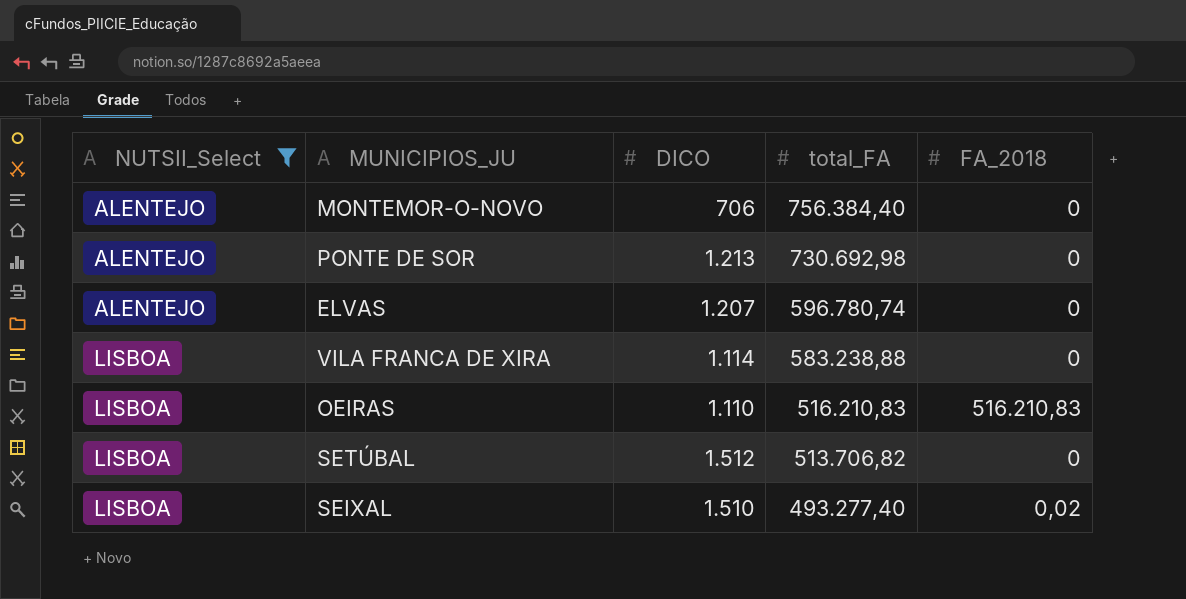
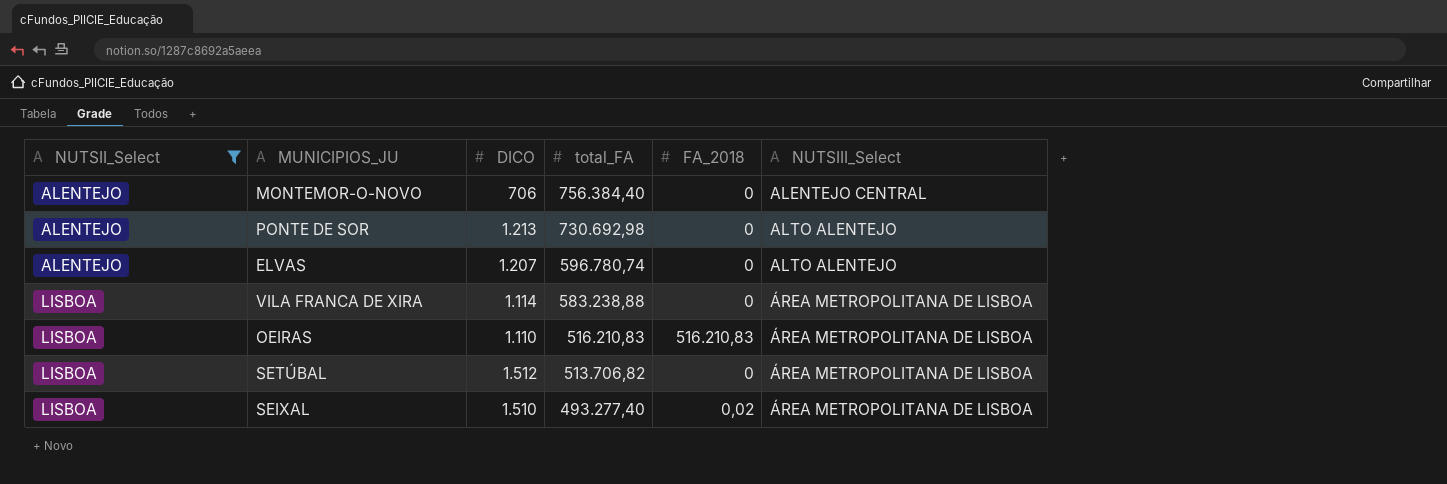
column NUTSIII_Select | position: none -> 6

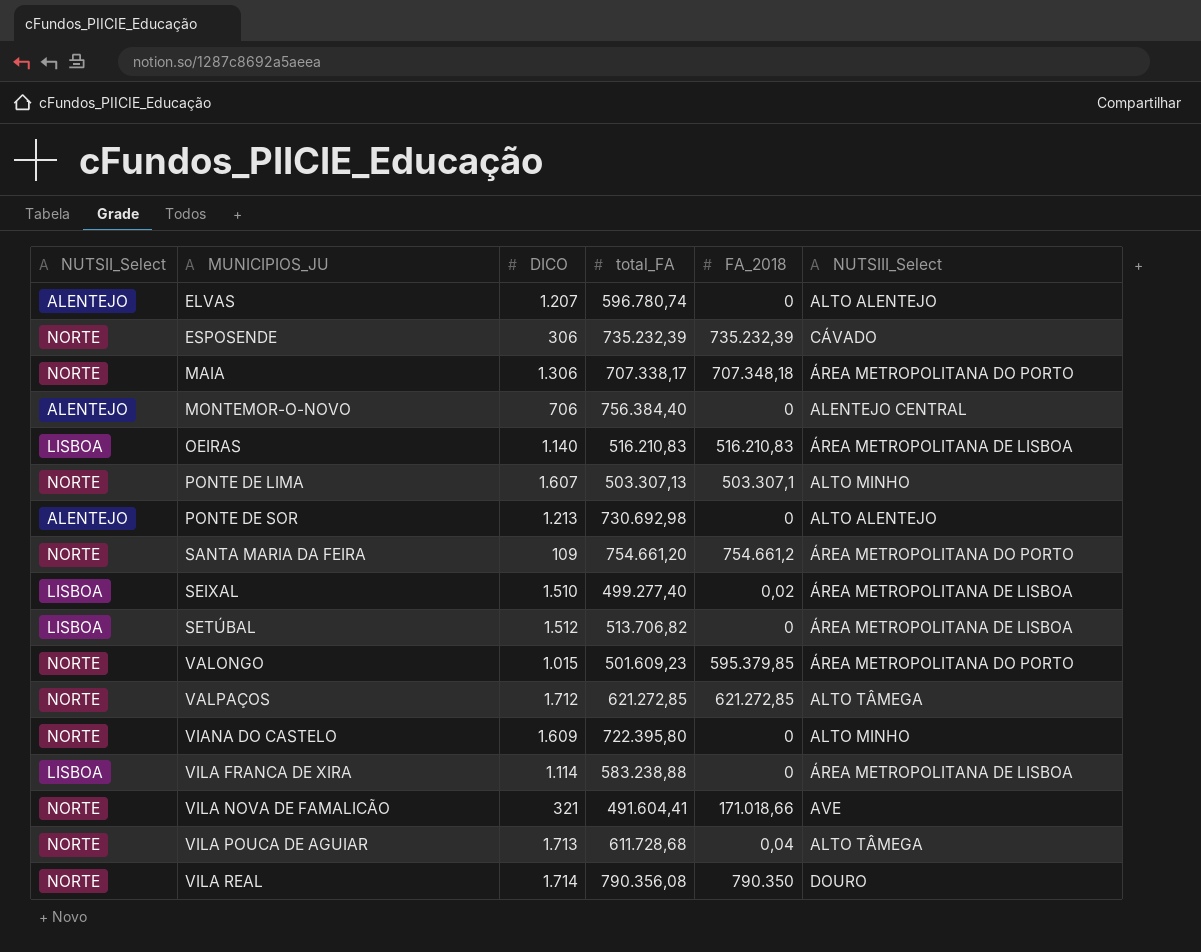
filter: NUTSII_Select != NORTE -> none
row order: NUTSII_Select ascending -> MUNICIPIOS_JU ascending
OEIRAS | DICO: 1.110 -> 1.140
SEIXAL | total_FA: 493.277,40 -> 499.277,40

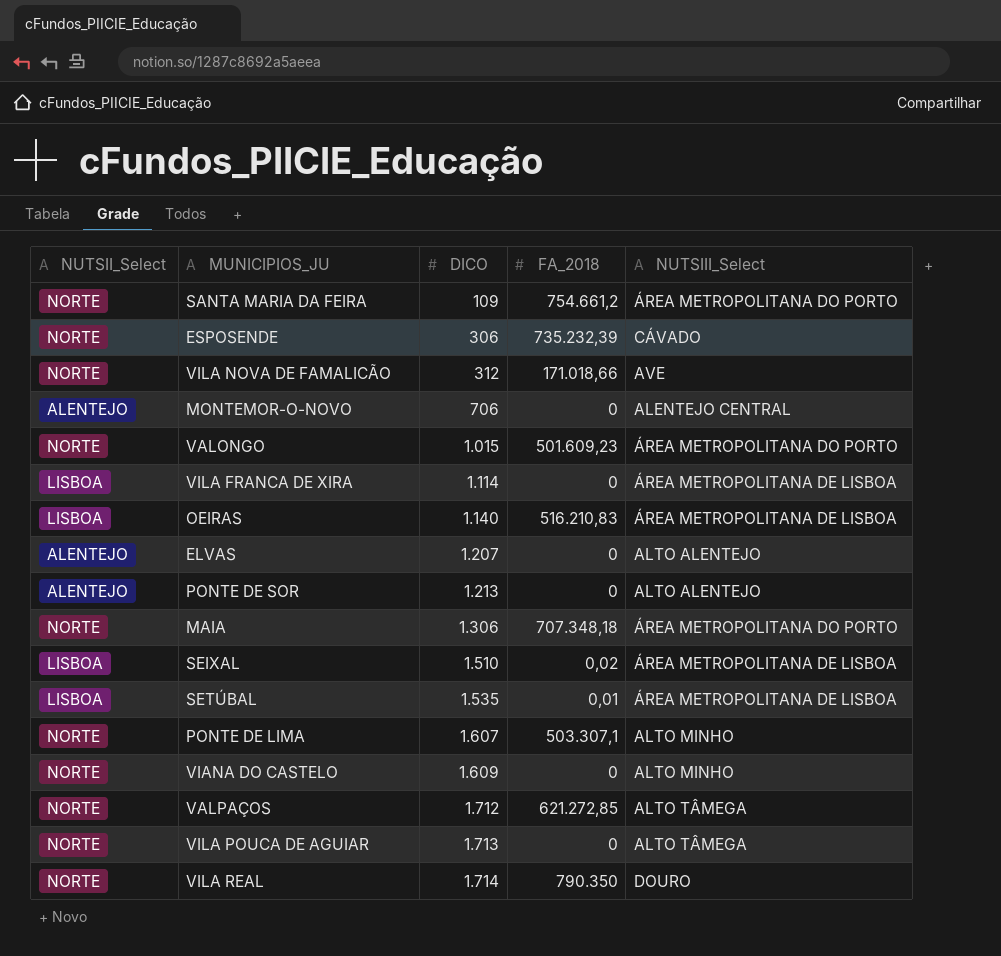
row order: MUNICIPIOS_JU ascending -> DICO ascending
column total_FA | position: 4 -> none
VILA NOVA DE FAMALICÃO | DICO: 321 -> 312
VALONGO | FA_2018: 595.379,85 -> 501.609,23
SETÚBAL | DICO: 1.512 -> 1.535
SETÚBAL | FA_2018: 0 -> 0,01
VILA POUCA DE AGUIAR | FA_2018: 0,04 -> 0

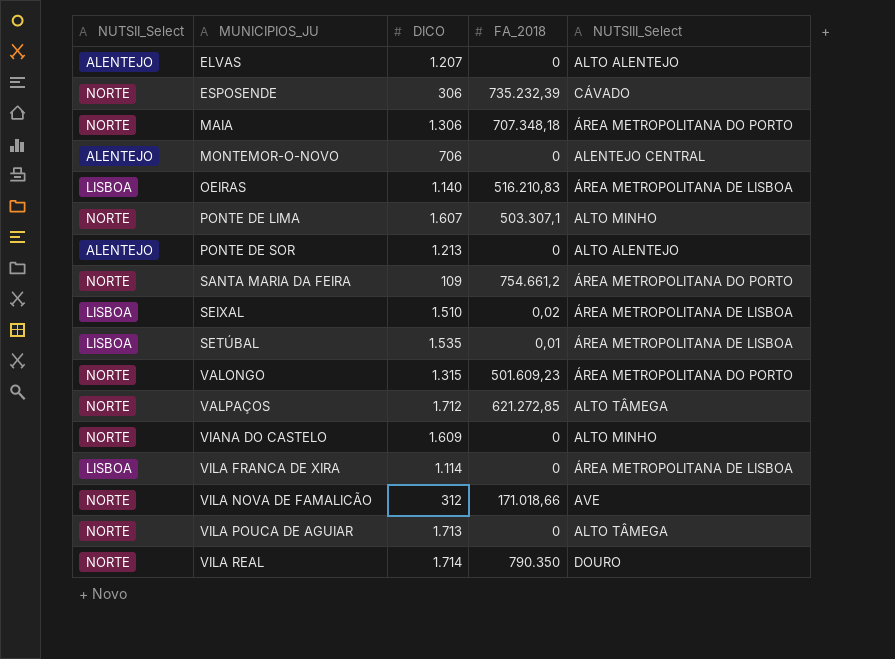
row order: DICO ascending -> MUNICIPIOS_JU ascending
VALONGO | DICO: 1.015 -> 1.315

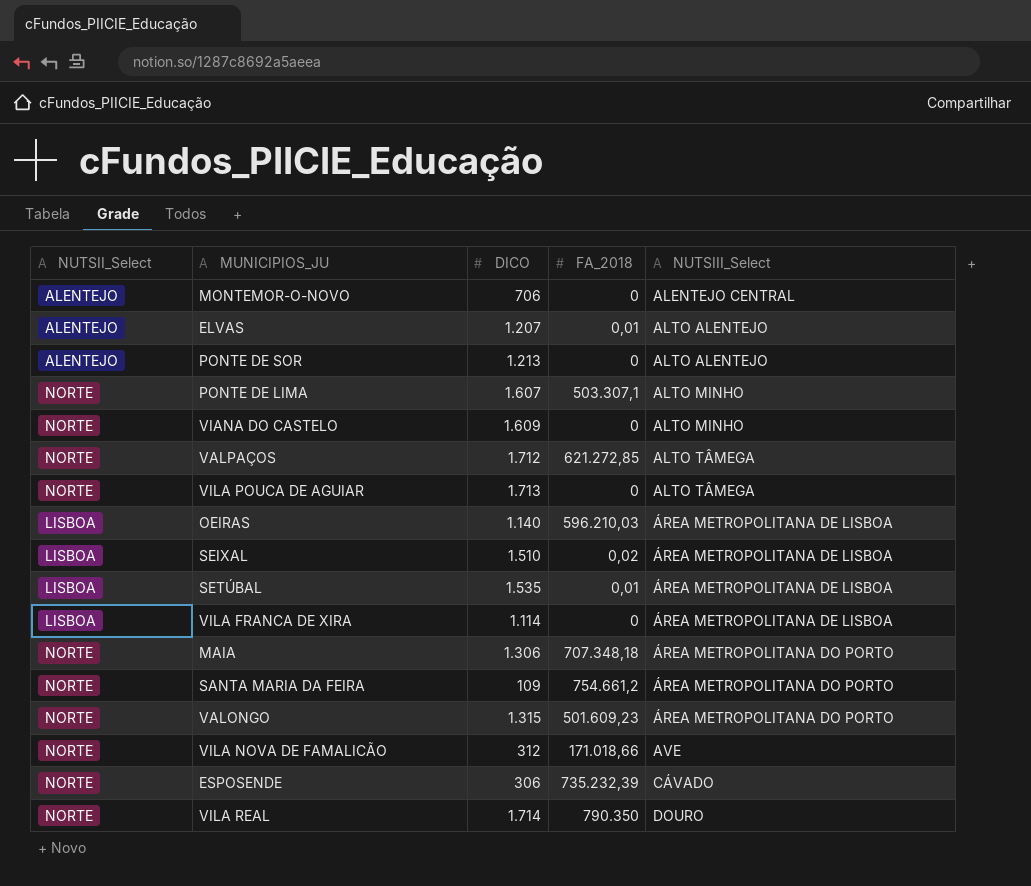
row order: MUNICIPIOS_JU ascending -> NUTSIII_Select ascending
ELVAS | FA_2018: 0 -> 0,01
OEIRAS | FA_2018: 516.210,83 -> 596.210,03

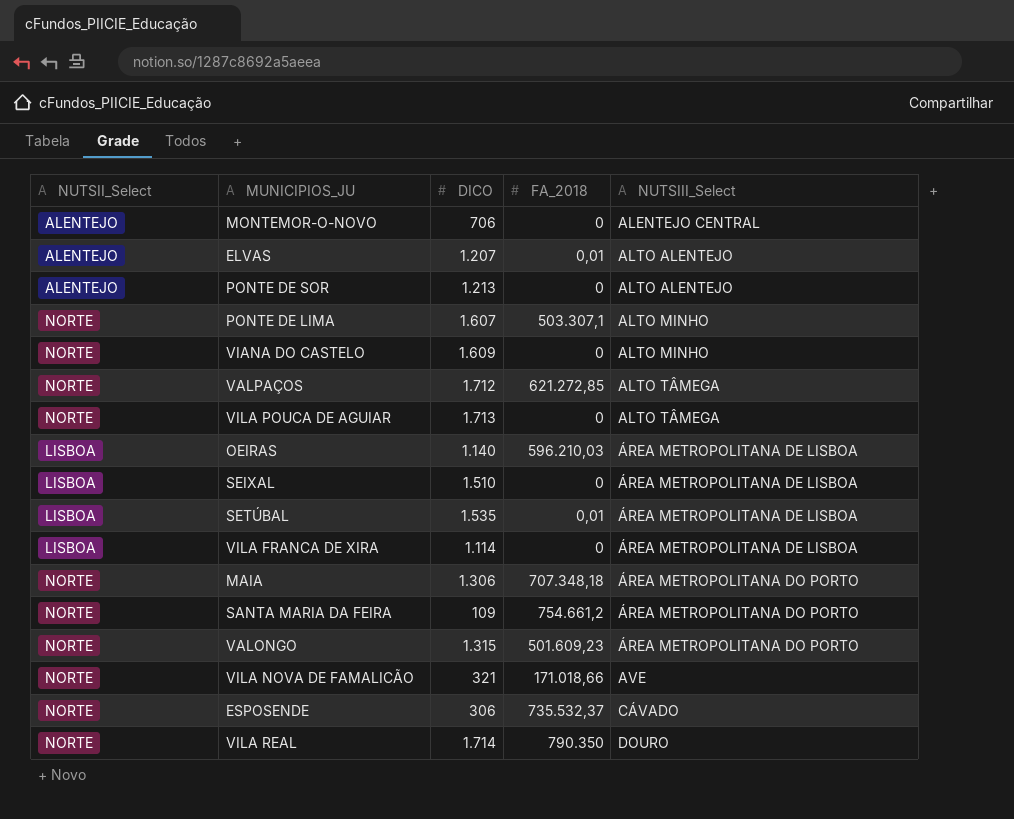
SEIXAL | FA_2018: 0,02 -> 0
VILA NOVA DE FAMALICÃO | DICO: 312 -> 321
ESPOSENDE | FA_2018: 735.232,39 -> 735.532,37

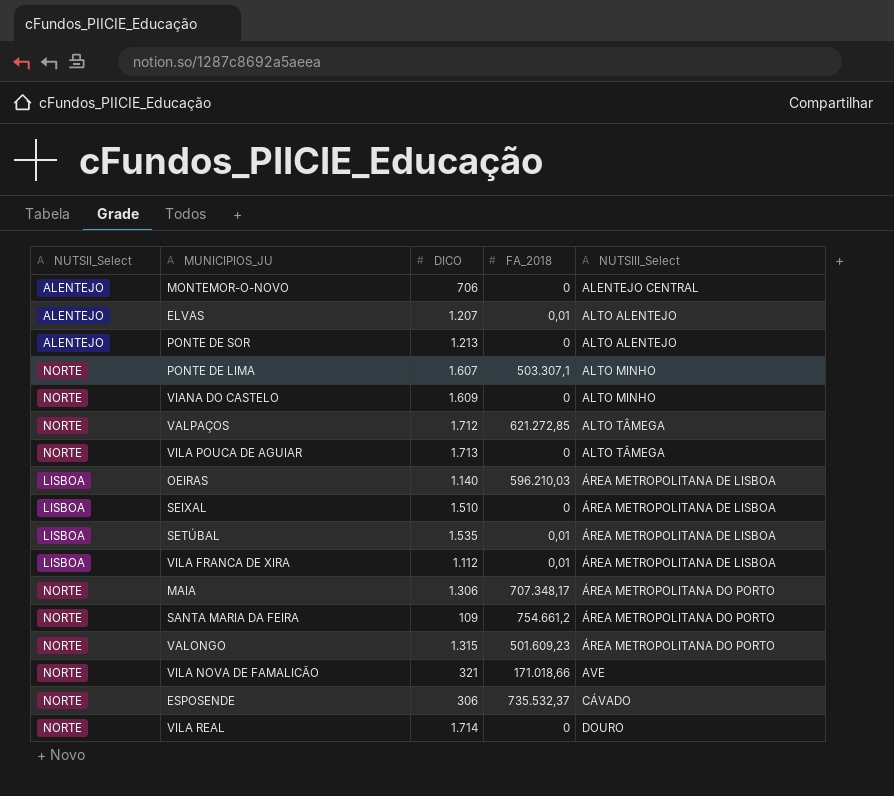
VILA FRANCA DE XIRA | DICO: 1.114 -> 1.112
VILA FRANCA DE XIRA | FA_2018: 0 -> 0,01
MAIA | FA_2018: 707.348,18 -> 707.348,17
VILA REAL | FA_2018: 790.350 -> 0

